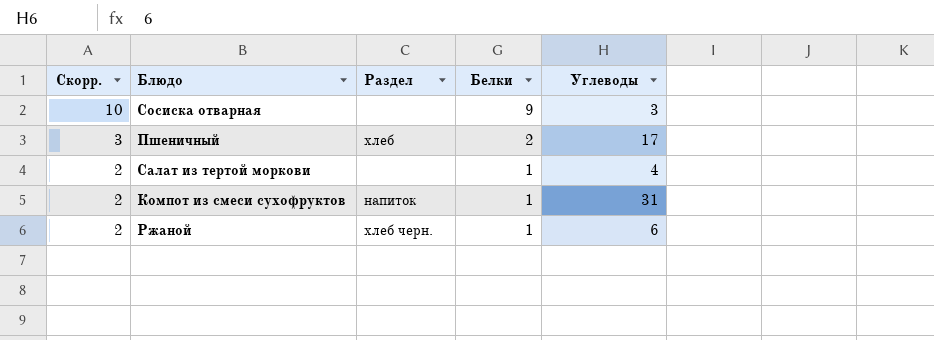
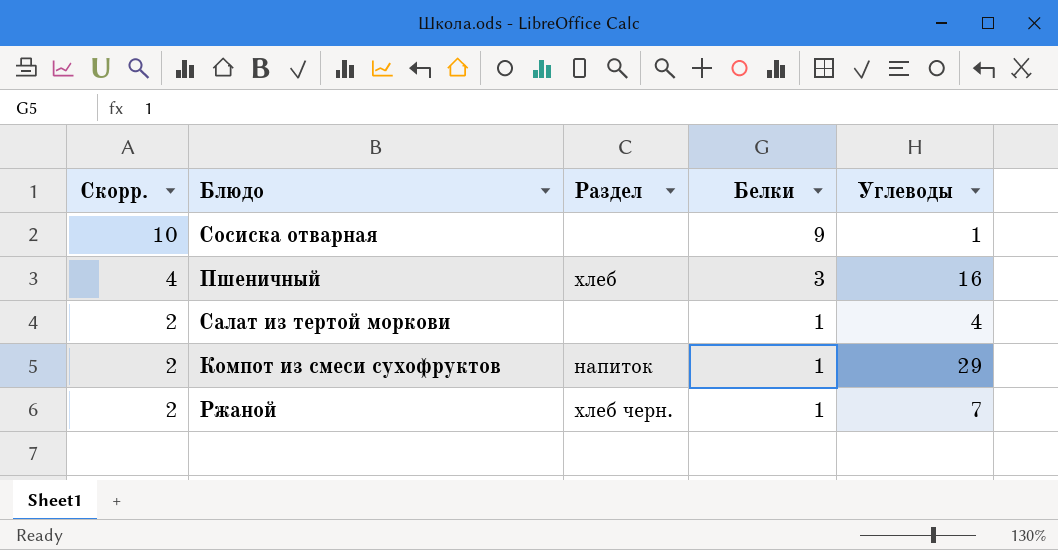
Сосиска отварная | Углеводы: 3 -> 1
Пшеничный | Скорр.: 3 -> 4
Пшеничный | Белки: 2 -> 3
Пшеничный | Углеводы: 17 -> 16
Компот из смеси сухофруктов | Углеводы: 31 -> 29
Ржаной | Углеводы: 6 -> 7

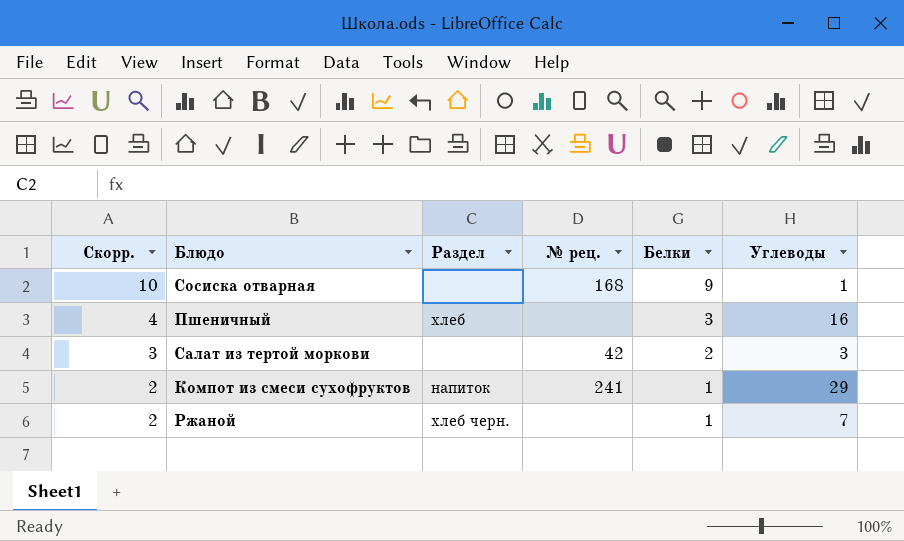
column № рец. | position: none -> 4
Салат из тертой моркови | Скорр.: 2 -> 3
Салат из тертой моркови | Белки: 1 -> 2
Салат из тертой моркови | Углеводы: 4 -> 3

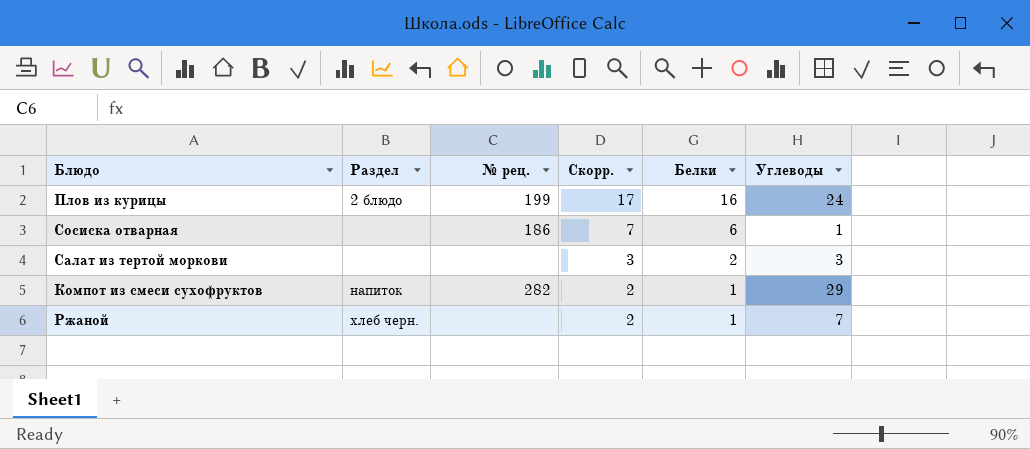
column Скорр. | position: 1 -> 4
row Пшеничный: 4 | хлеб | none | 3 | 16 -> none
row Плов из курицы: none -> 2 блюдо | 199 | 17 | 16 | 24
Сосиска отварная | № рец.: 168 -> 186
Сосиска отварная | Скорр.: 10 -> 7
Сосиска отварная | Белки: 9 -> 6
Салат из тертой моркови | № рец.: 42 -> none
Компот из смеси сухофруктов | № рец.: 241 -> 282

